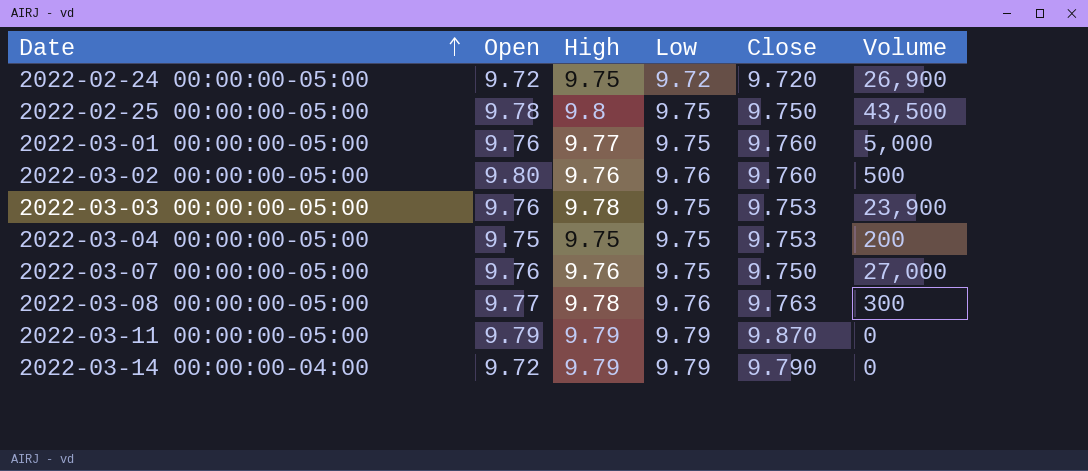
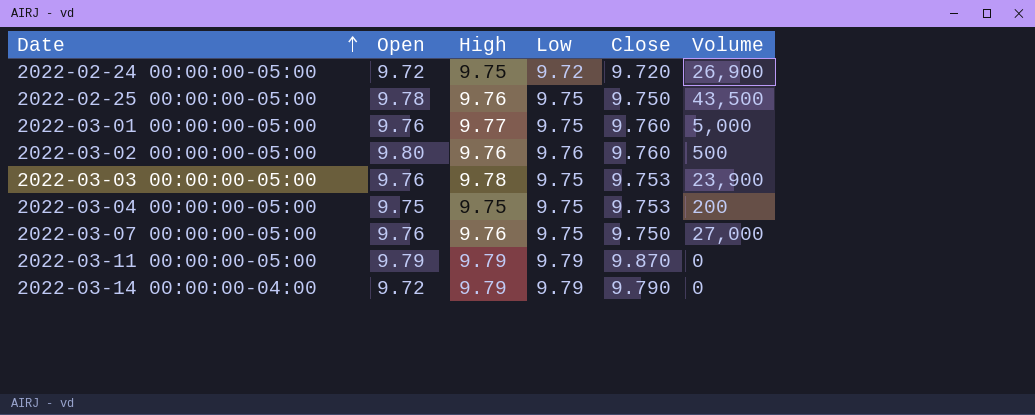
row 2022-03-08 00:00:00-05:00: 9.77 | 9.78 | 9.76 | 9.763 | 300 -> none
2022-02-25 00:00:00-05:00 | High: 9.8 -> 9.76

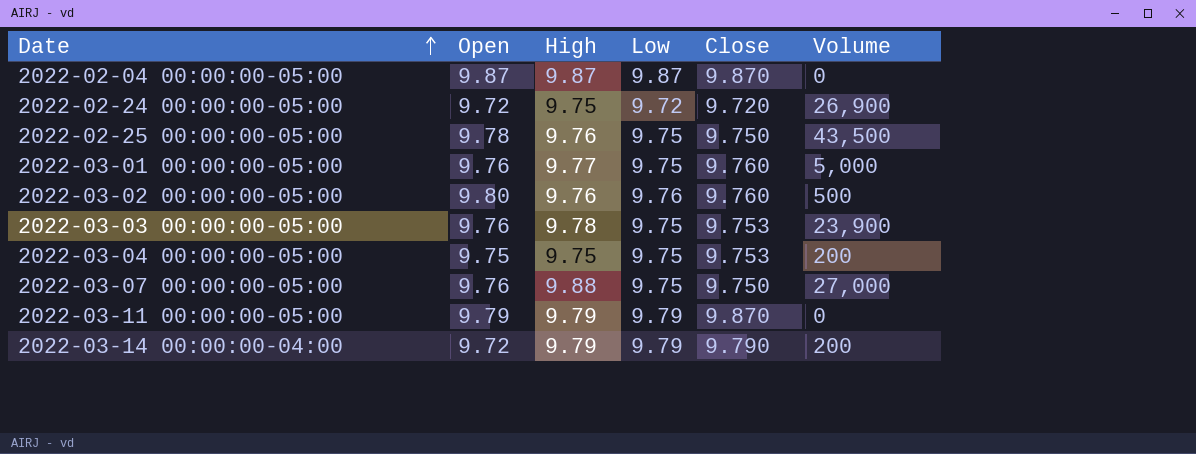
row 2022-02-04 00:00:00-05:00: none -> 9.87 | 9.87 | 9.87 | 9.870 | 0
2022-03-07 00:00:00-05:00 | High: 9.76 -> 9.88
2022-03-14 00:00:00-04:00 | Volume: 0 -> 200

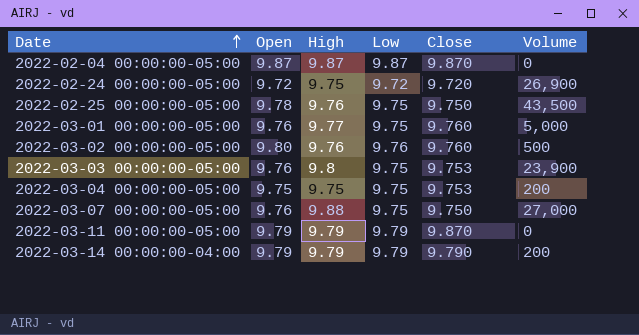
2022-03-03 00:00:00-05:00 | High: 9.78 -> 9.8
2022-03-14 00:00:00-04:00 | Open: 9.72 -> 9.79

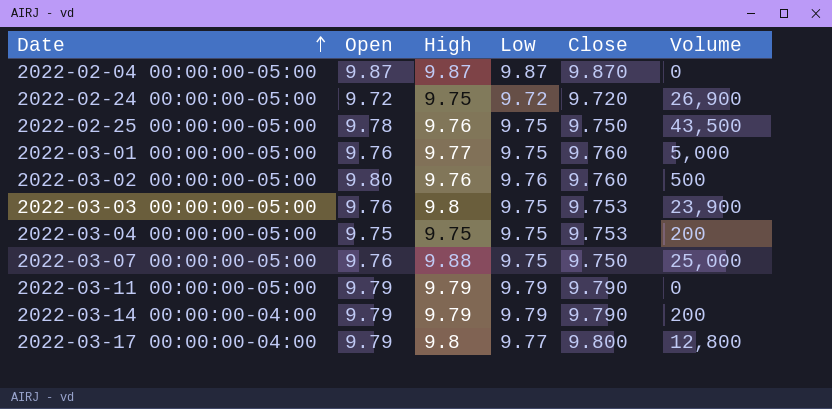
2022-03-07 00:00:00-05:00 | Volume: 27,000 -> 25,000
2022-03-11 00:00:00-05:00 | Close: 9.870 -> 9.790
row 2022-03-17 00:00:00-04:00: none -> 9.79 | 9.8 | 9.77 | 9.800 | 12,800

